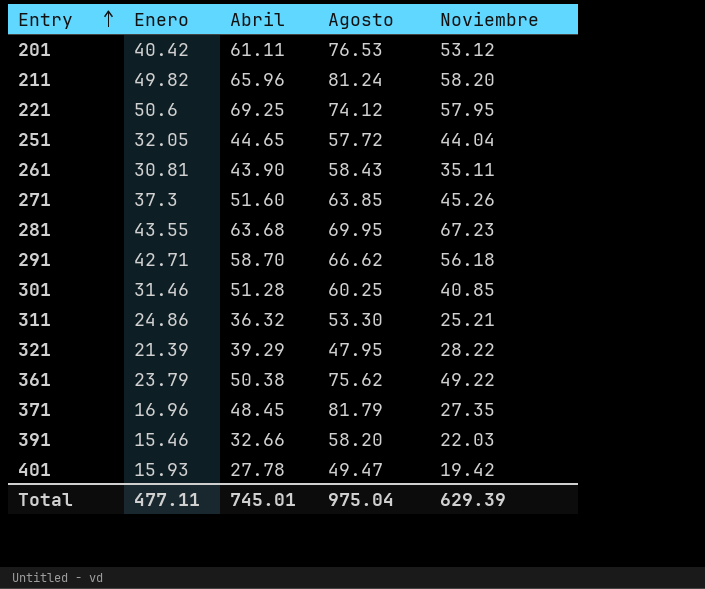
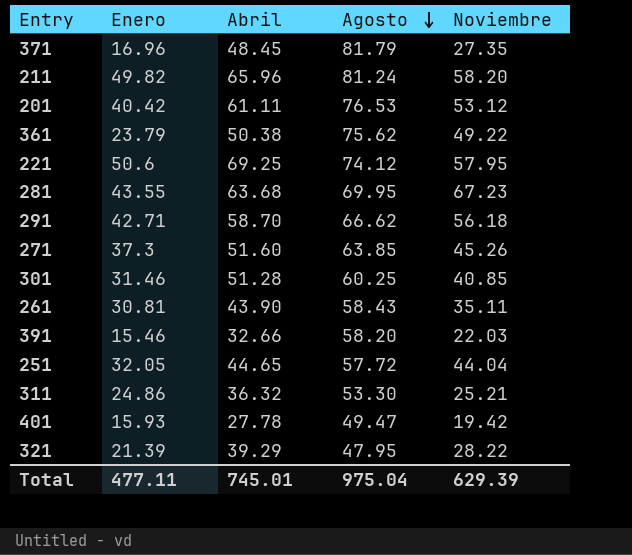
row order: Entry ascending -> Agosto descending

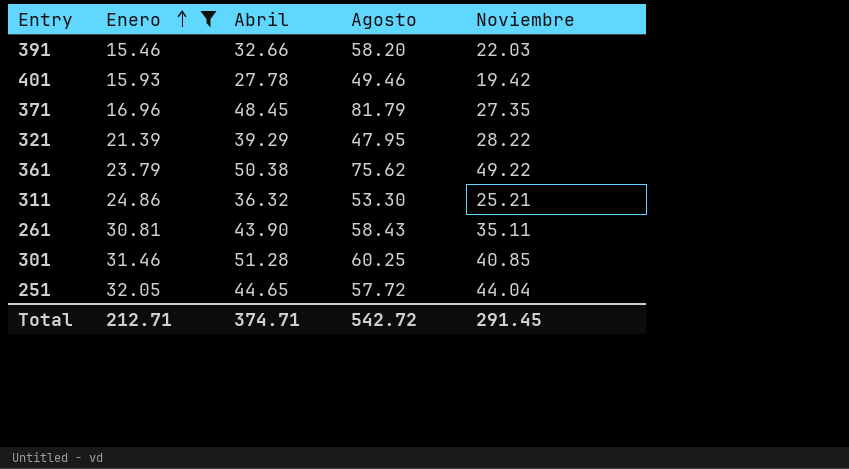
filter: none -> Enero <= 32.05
row order: Agosto descending -> Enero ascending
401 | Agosto: 49.47 -> 49.46
Total | Enero: 477.11 -> 212.71
Total | Abril: 745.01 -> 374.71
Total | Agosto: 975.04 -> 542.72
Total | Noviembre: 629.39 -> 291.45

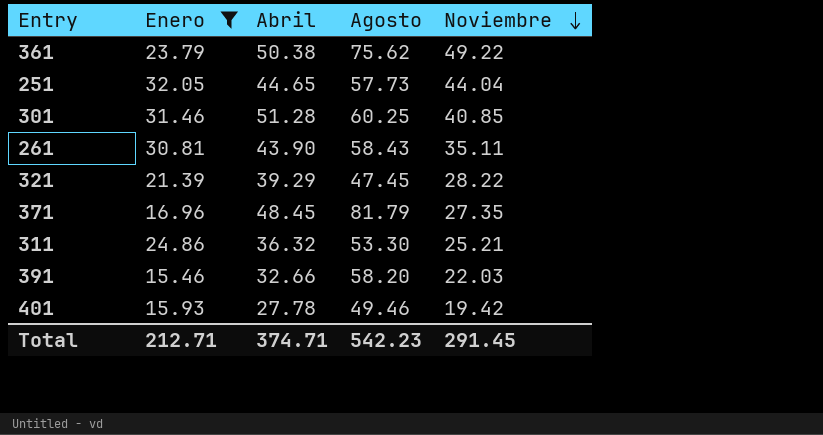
row order: Enero ascending -> Noviembre descending
251 | Agosto: 57.72 -> 57.73
321 | Agosto: 47.95 -> 47.45
Total | Agosto: 542.72 -> 542.23

